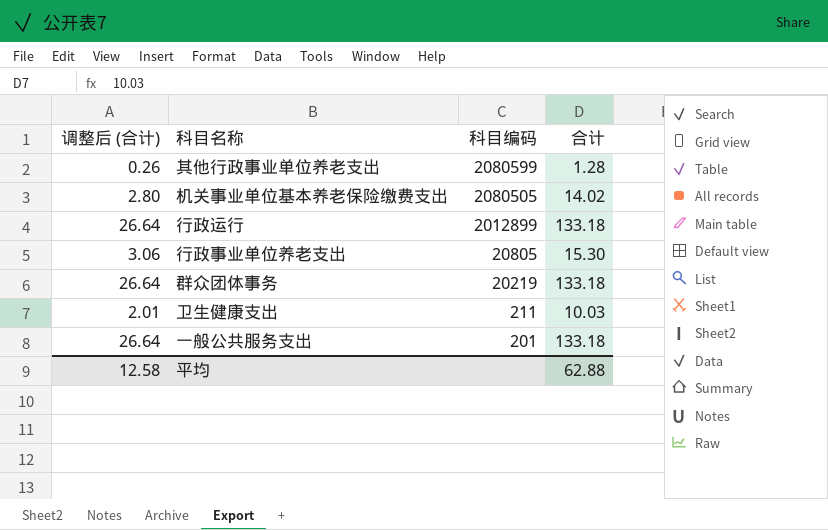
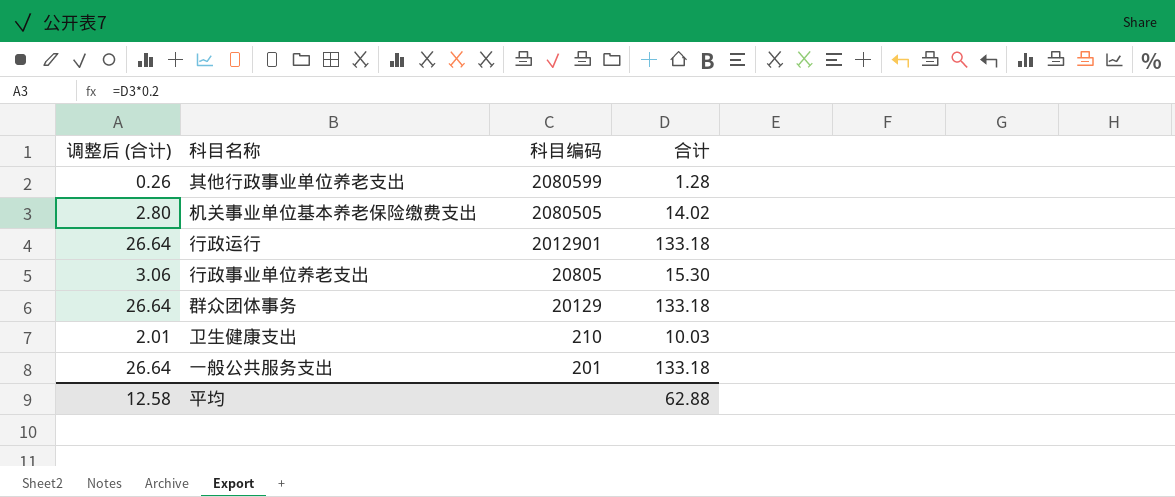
行政运行 | 科目编码: 2012899 -> 2012901
群众团体事务 | 科目编码: 20219 -> 20129
卫生健康支出 | 科目编码: 211 -> 210

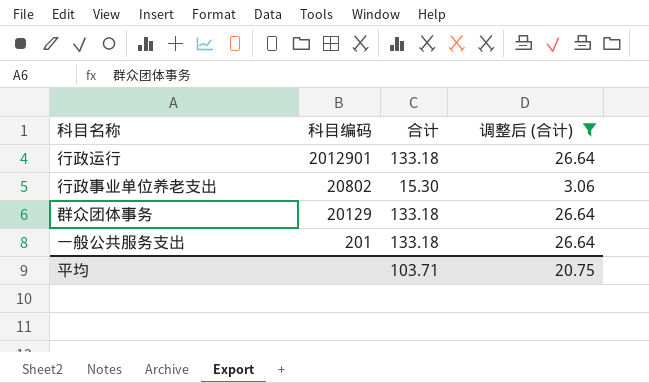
filter: none -> 调整后 (合计) >= 3.06
column 调整后 (合计) | position: 1 -> 4
行政事业单位养老支出 | 科目编码: 20805 -> 20802
平均 | 合计: 62.88 -> 103.71
平均 | 调整后 (合计): 12.58 -> 20.75

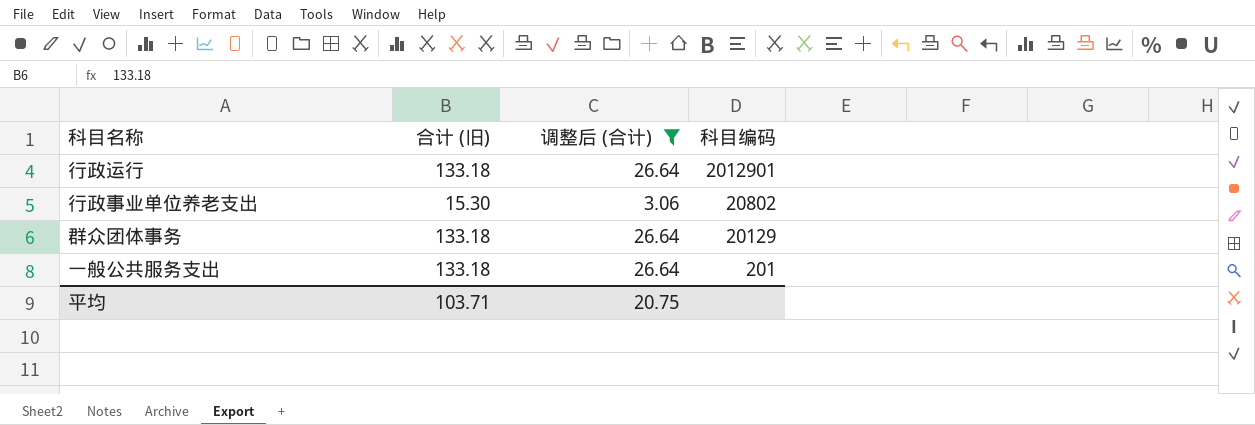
column name: 合计 -> 合计 (旧)
column 科目编码 | position: 2 -> 4

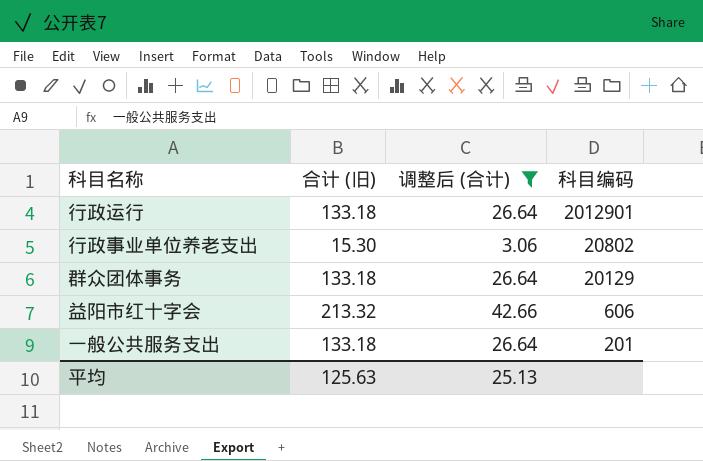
row 益阳市红十字会: none -> 213.32 | 42.66 | 606
平均 | 合计 (旧): 103.71 -> 125.63
平均 | 调整后 (合计): 20.75 -> 25.13

